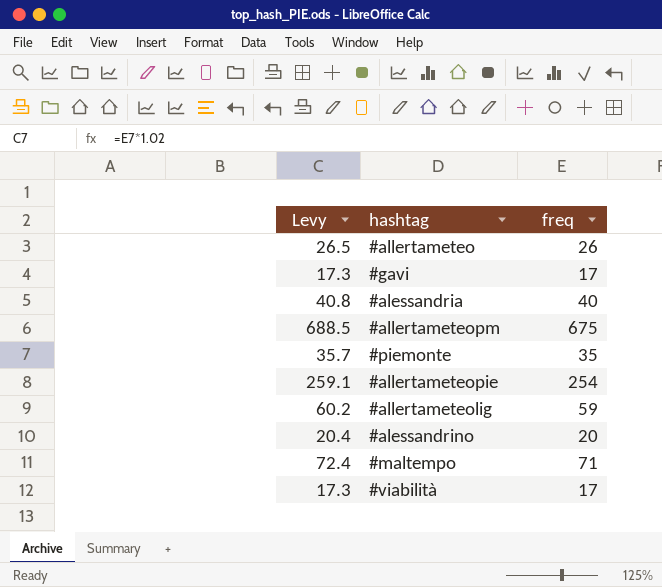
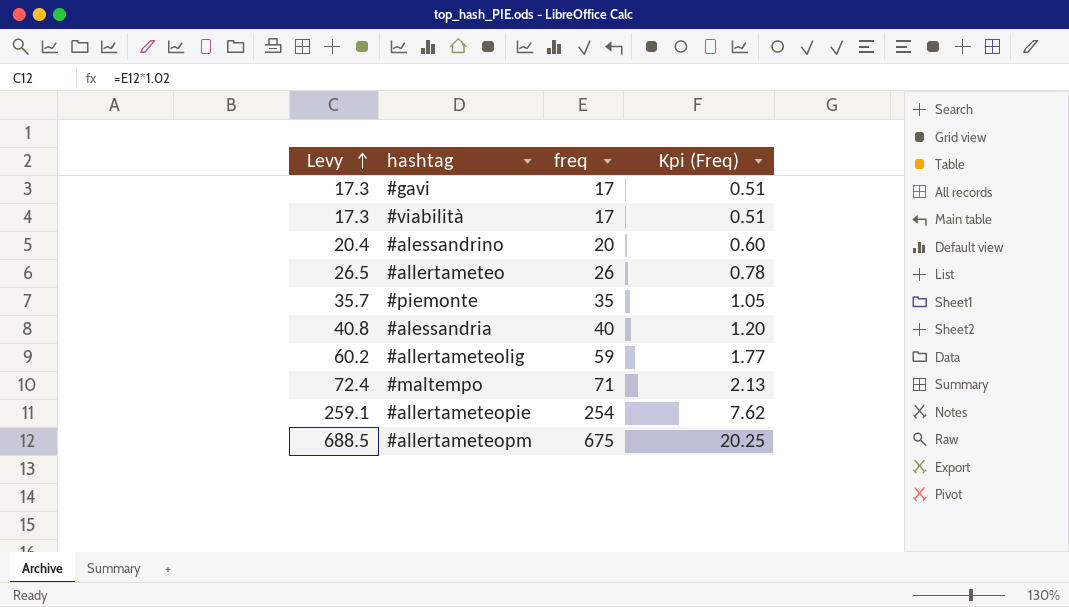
row order: none -> Levy ascending
column Kpi (Freq) | formula: none -> [freq] * 0.03

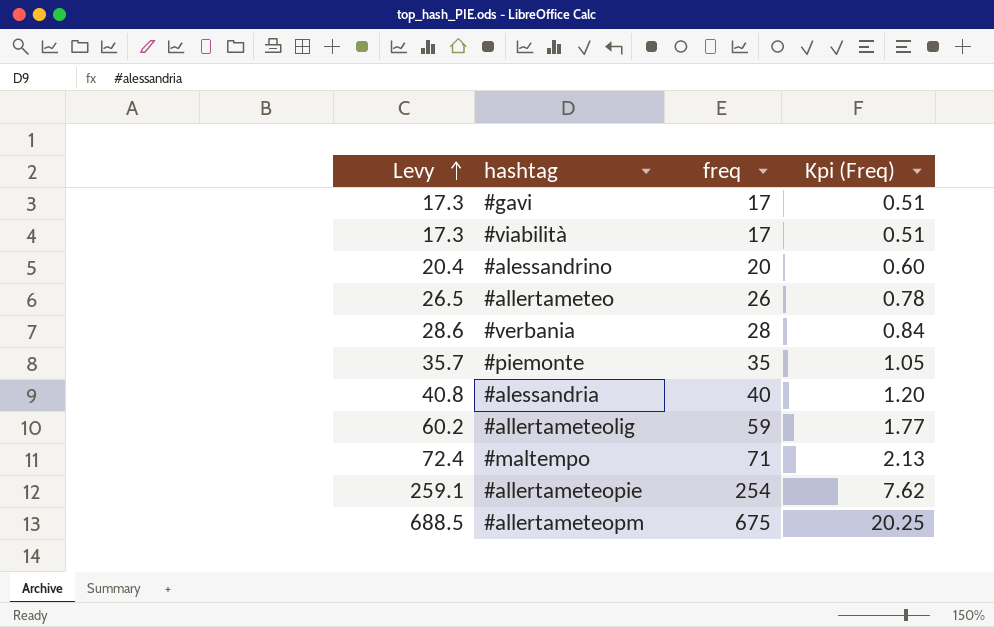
row #verbania: none -> 28.6 | 28 | 0.84

